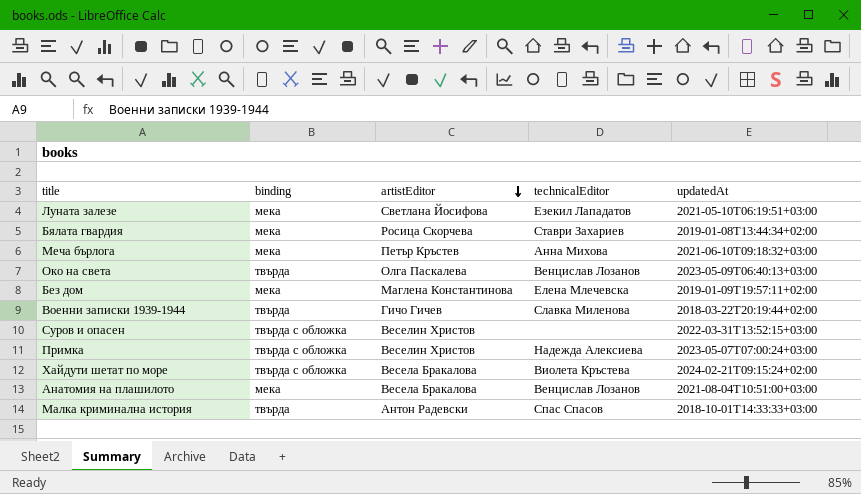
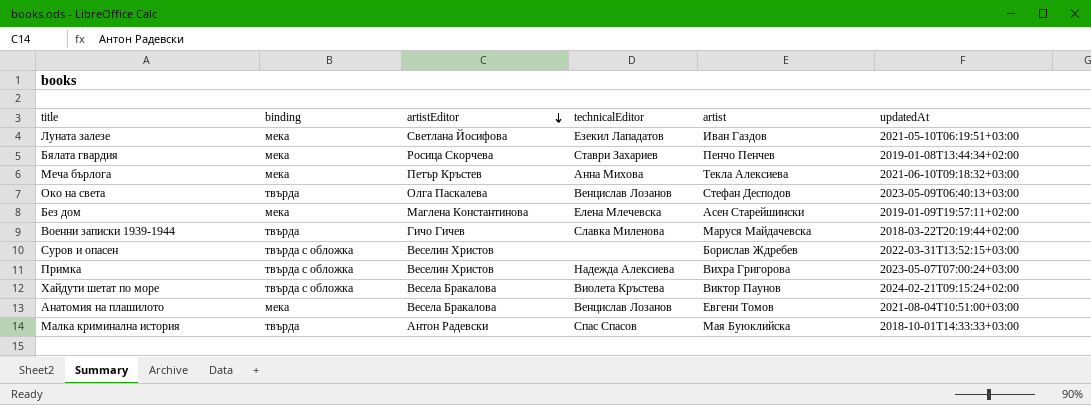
column artist | position: none -> 5

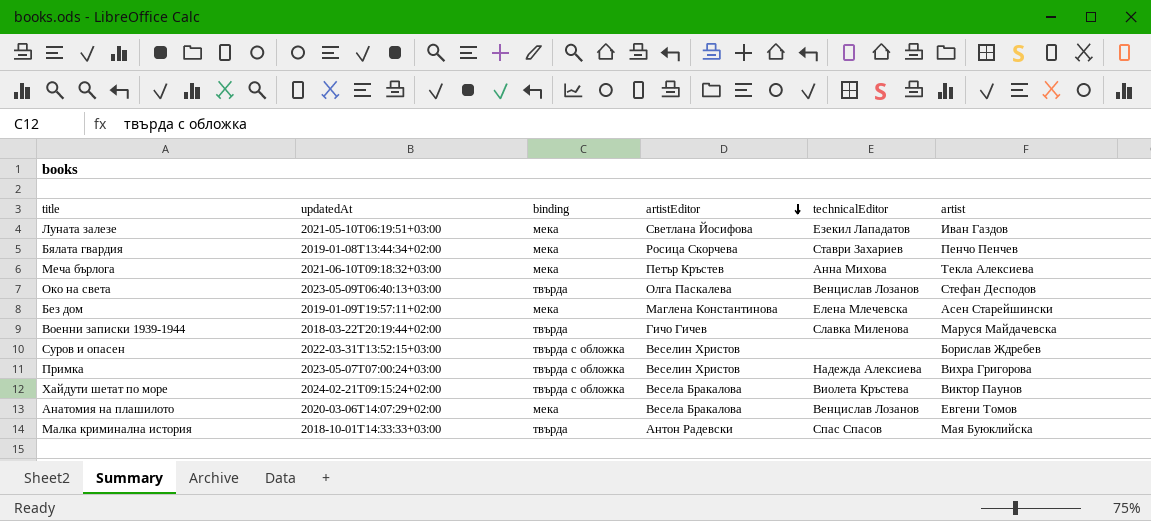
column updatedAt | position: 6 -> 2
Анатомия на плашилото | updatedAt: 2021-08-04T10:51:00+03:00 -> 2020-03-06T14:07:29+02:00

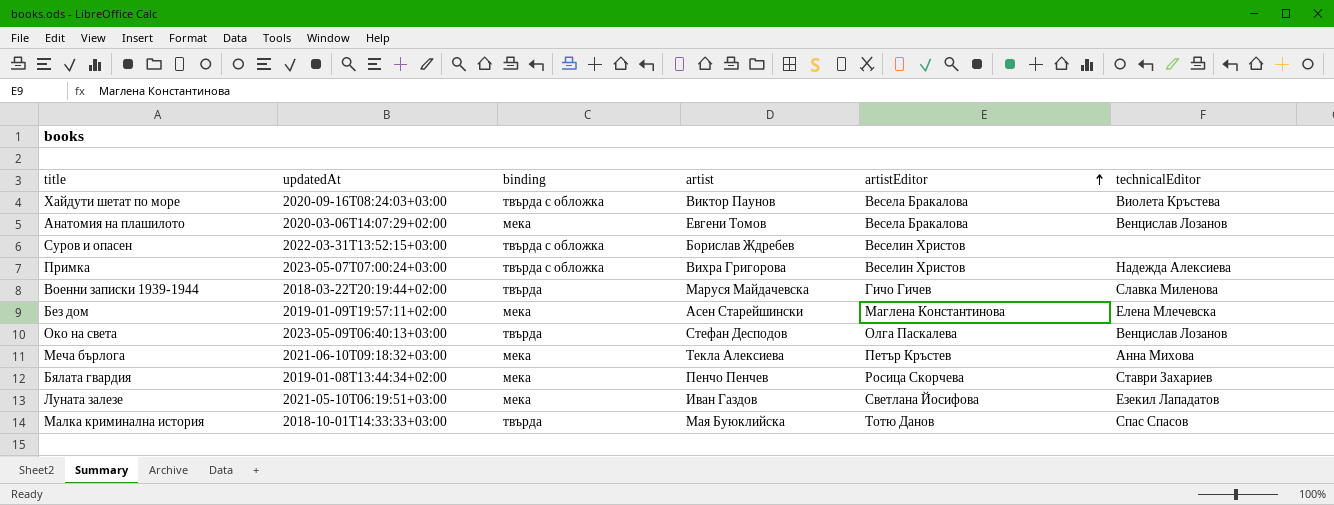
row order: artistEditor descending -> artistEditor ascending
column artist | position: 6 -> 4
Хайдути шетат по море | updatedAt: 2024-02-21T09:15:24+02:00 -> 2020-09-16T08:24:03+03:00
Малка криминална история | artistEditor: Антон Радевски -> Тотю Данов

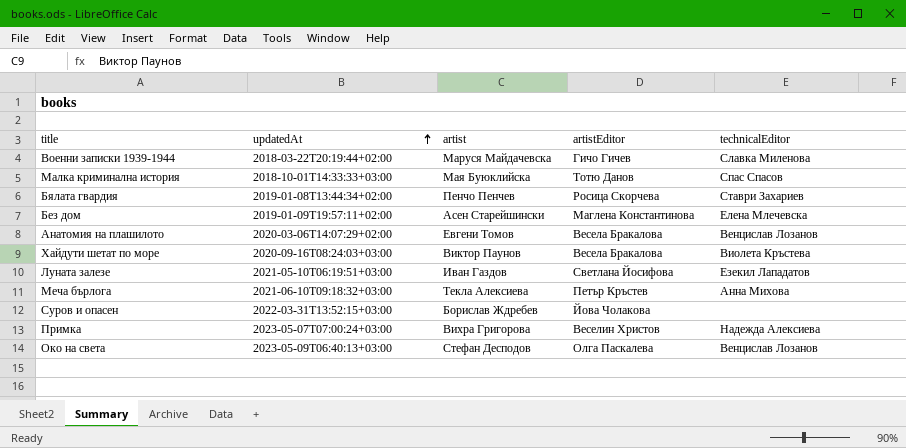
row order: artistEditor ascending -> updatedAt ascending
column binding | position: 3 -> none
Суров и опасен | artistEditor: Веселин Христов -> Йова Чолакова

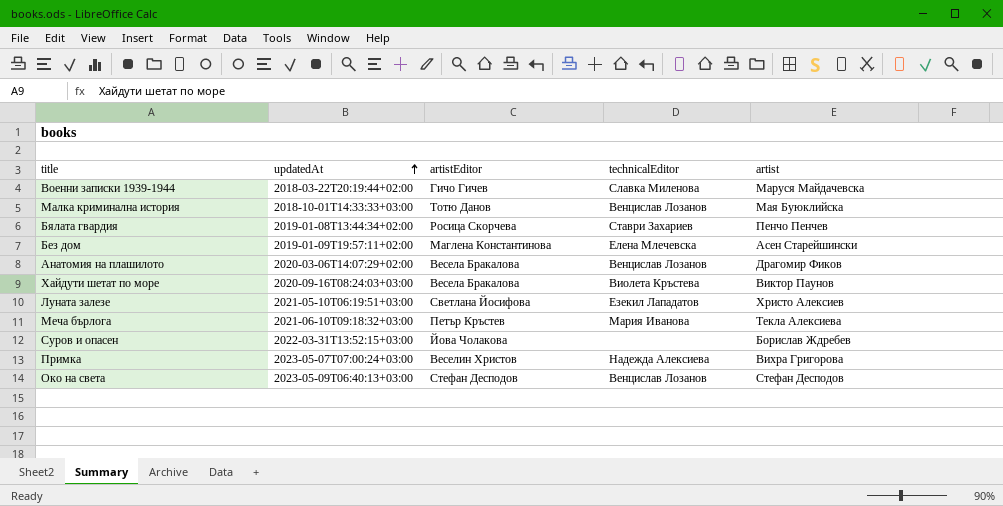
column artist | position: 3 -> 5
Малка криминална история | technicalEditor: Спас Спасов -> Венцислав Лозанов
Анатомия на плашилото | artist: Евгени Томов -> Драгомир Фиков
Луната залезе | artist: Иван Газдов -> Христо Алексиев
Меча бърлога | technicalEditor: Анна Михова -> Мария Иванова
Око на света | artistEditor: Олга Паскалева -> Стефан Десподов

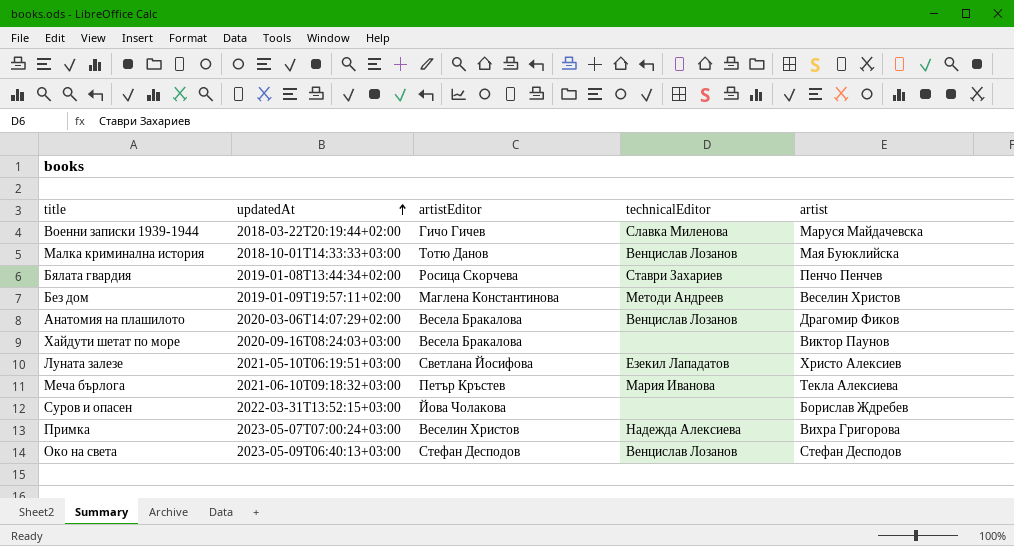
Без дом | technicalEditor: Елена Млечевска -> Методи Андреев
Без дом | artist: Асен Старейшински -> Веселин Христов
Хайдути шетат по море | technicalEditor: Виолета Кръстева -> none

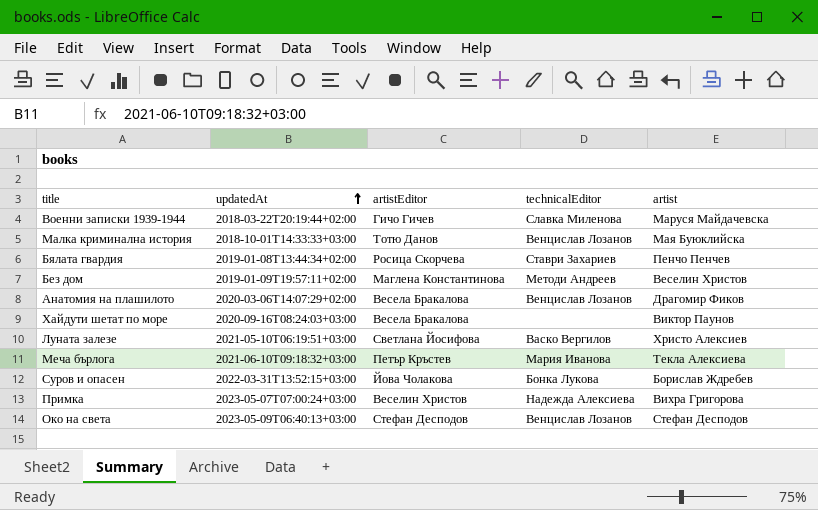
Луната залезе | technicalEditor: Езекил Лападатов -> Васко Вергилов
Суров и опасен | technicalEditor: none -> Бонка Лукова

